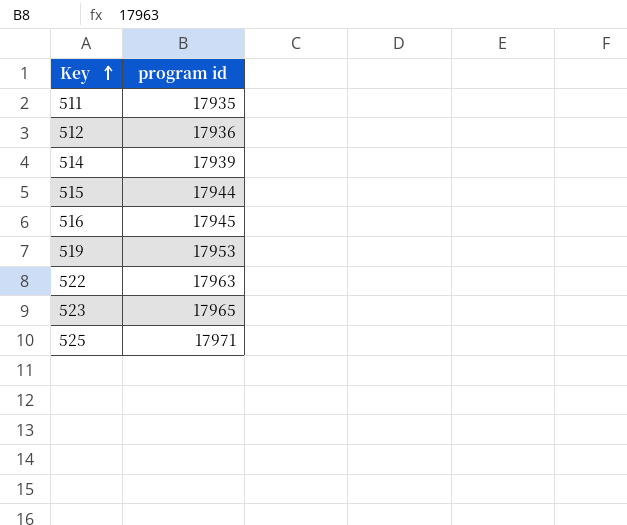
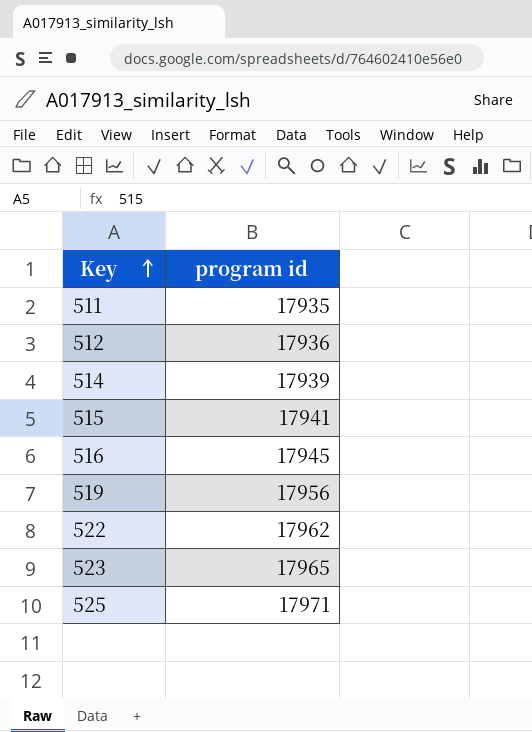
515 | program id: 17944 -> 17941
519 | program id: 17953 -> 17956
522 | program id: 17963 -> 17962

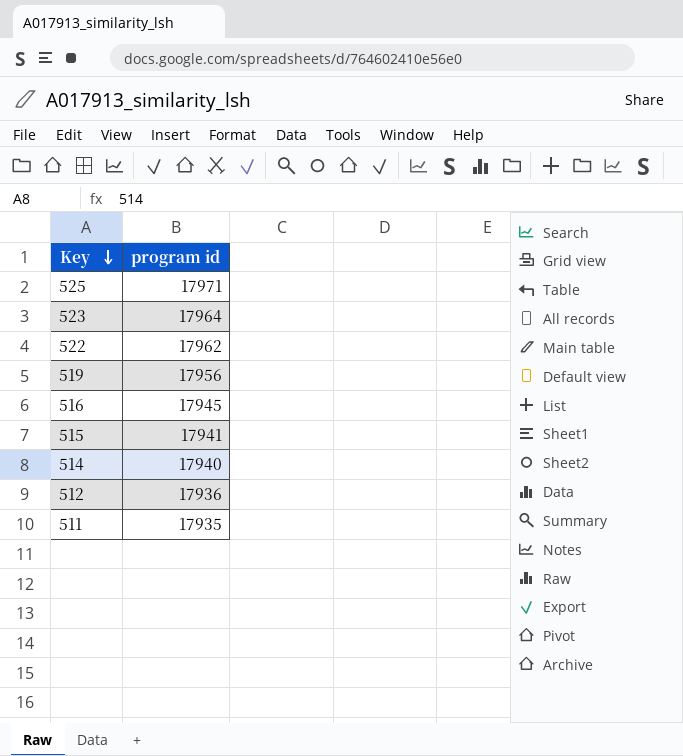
row order: Key ascending -> Key descending
523 | program id: 17965 -> 17964
514 | program id: 17939 -> 17940

